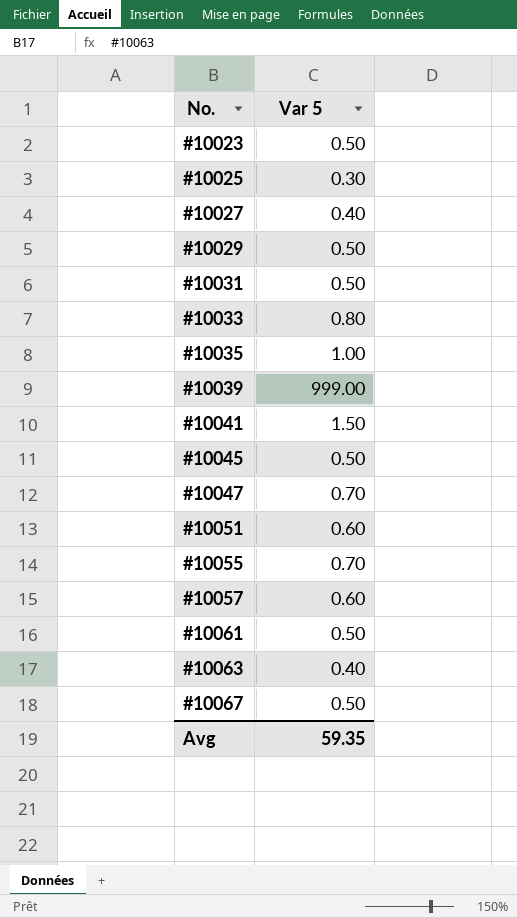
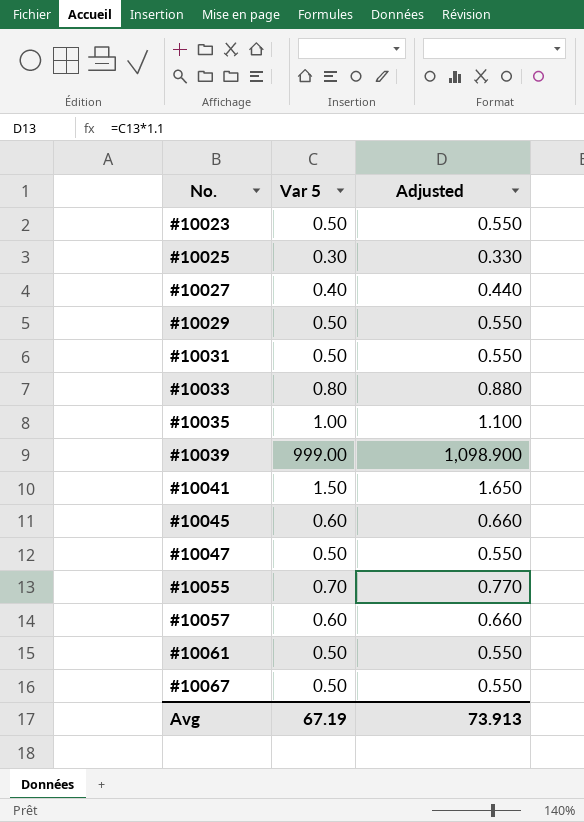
column Adjusted | formula: none -> [Var 5] * 1.1
row #10051: 0.60 -> none
row #10063: 0.40 -> none
#10045 | Var 5: 0.50 -> 0.60
#10047 | Var 5: 0.70 -> 0.50
Avg | Var 5: 59.35 -> 67.19

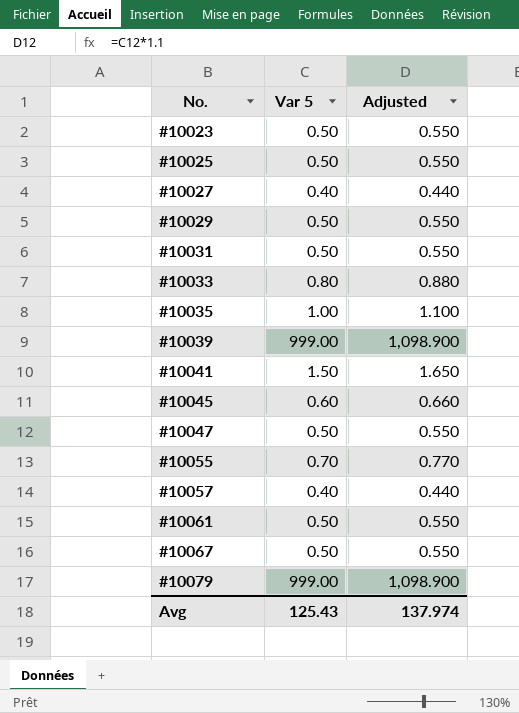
#10025 | Var 5: 0.30 -> 0.50
#10025 | Adjusted: 0.330 -> 0.550
#10057 | Var 5: 0.60 -> 0.40
#10057 | Adjusted: 0.660 -> 0.440
row #10079: none -> 999.00 | 1,098.900
Avg | Var 5: 67.19 -> 125.43
Avg | Adjusted: 73.913 -> 137.974

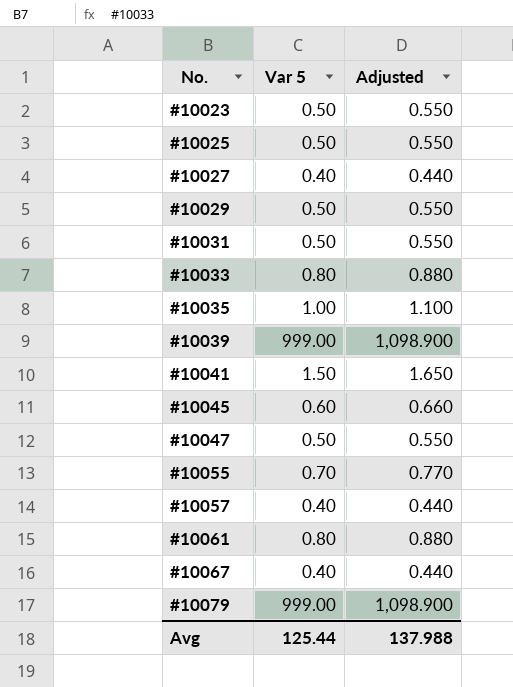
#10061 | Var 5: 0.50 -> 0.80
#10061 | Adjusted: 0.550 -> 0.880
#10067 | Var 5: 0.50 -> 0.40
#10067 | Adjusted: 0.550 -> 0.440
Avg | Var 5: 125.43 -> 125.44
Avg | Adjusted: 137.974 -> 137.988

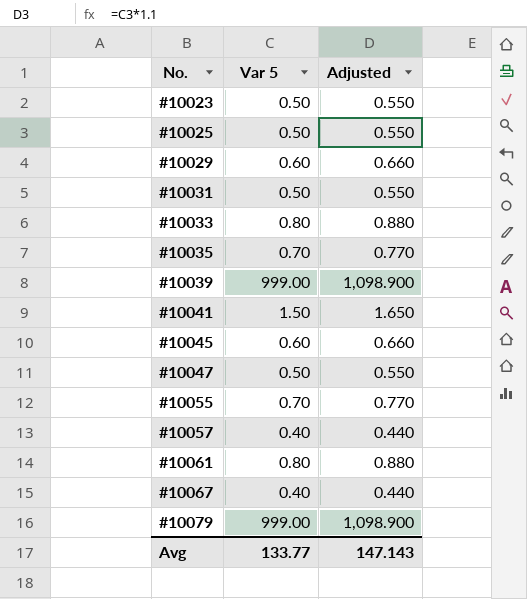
row #10027: 0.40 | 0.440 -> none
#10029 | Var 5: 0.50 -> 0.60
#10029 | Adjusted: 0.550 -> 0.660
#10035 | Var 5: 1.00 -> 0.70
#10035 | Adjusted: 1.100 -> 0.770
Avg | Var 5: 125.44 -> 133.77
Avg | Adjusted: 137.988 -> 147.143

